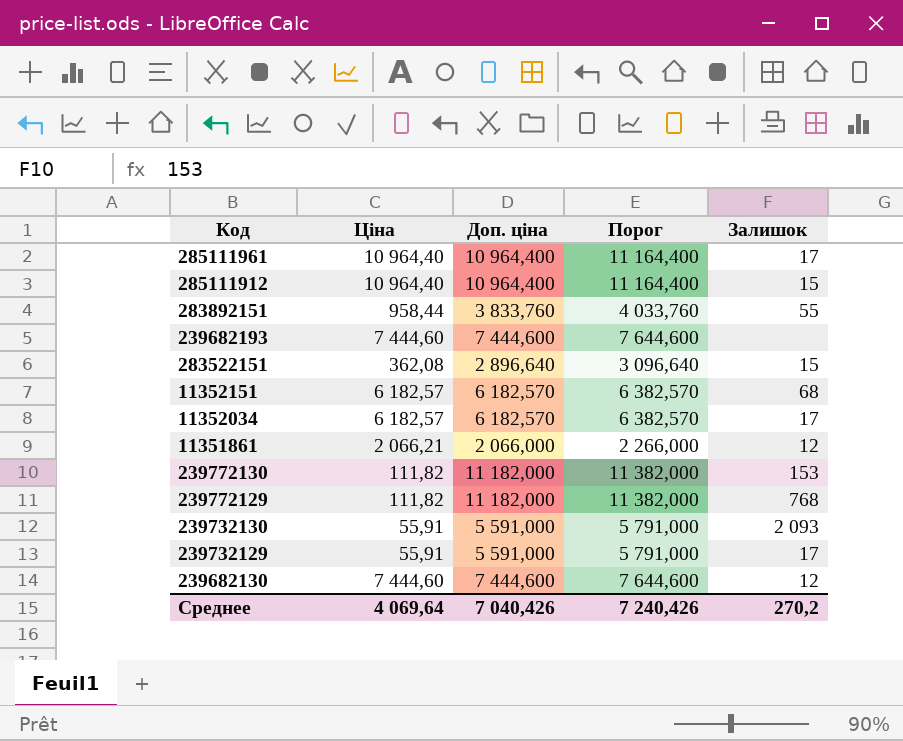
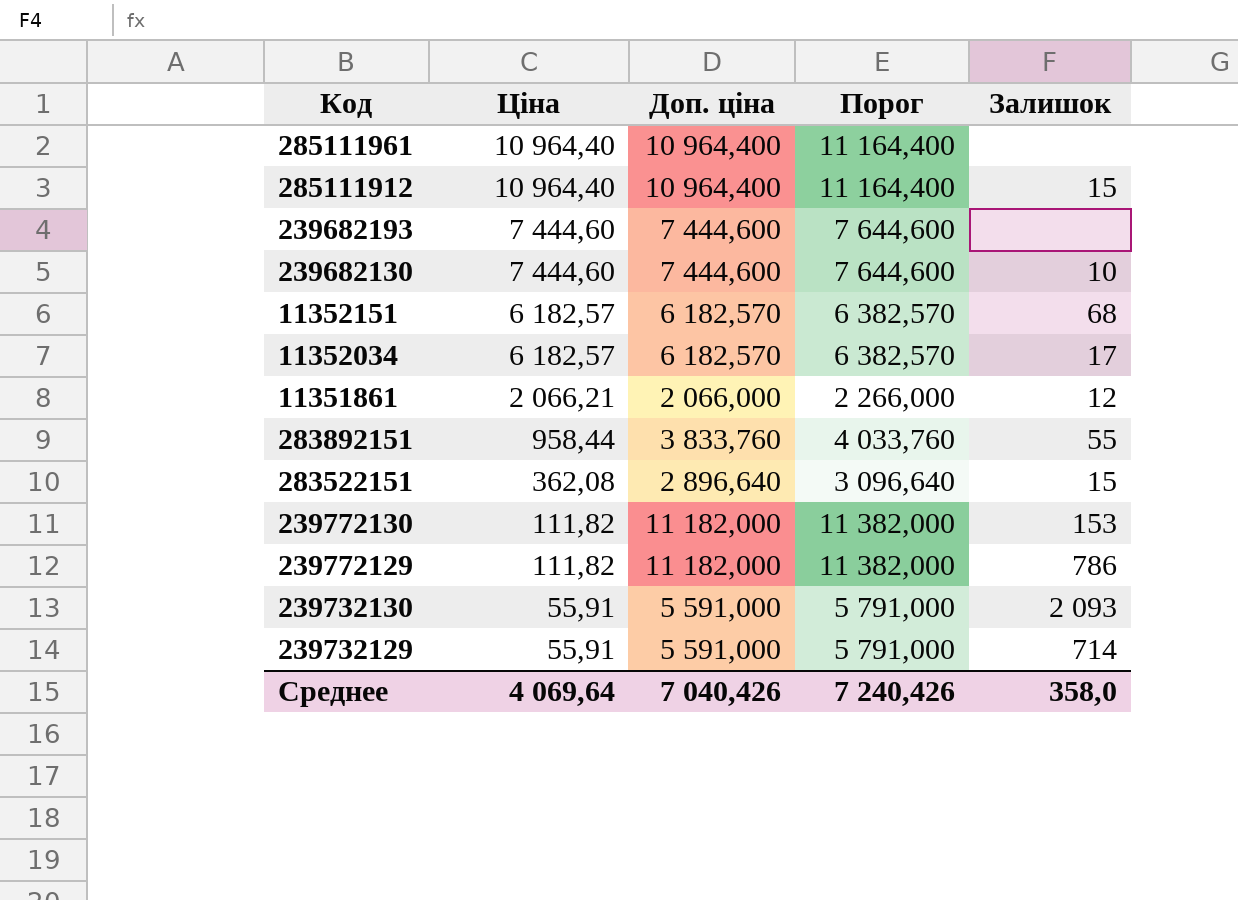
row order: none -> Ціна descending
285111961 | Залишок: 17 -> none
239682130 | Залишок: 12 -> 10
239772129 | Залишок: 768 -> 786
239732129 | Залишок: 17 -> 714
Среднее | Залишок: 270,2 -> 358,0

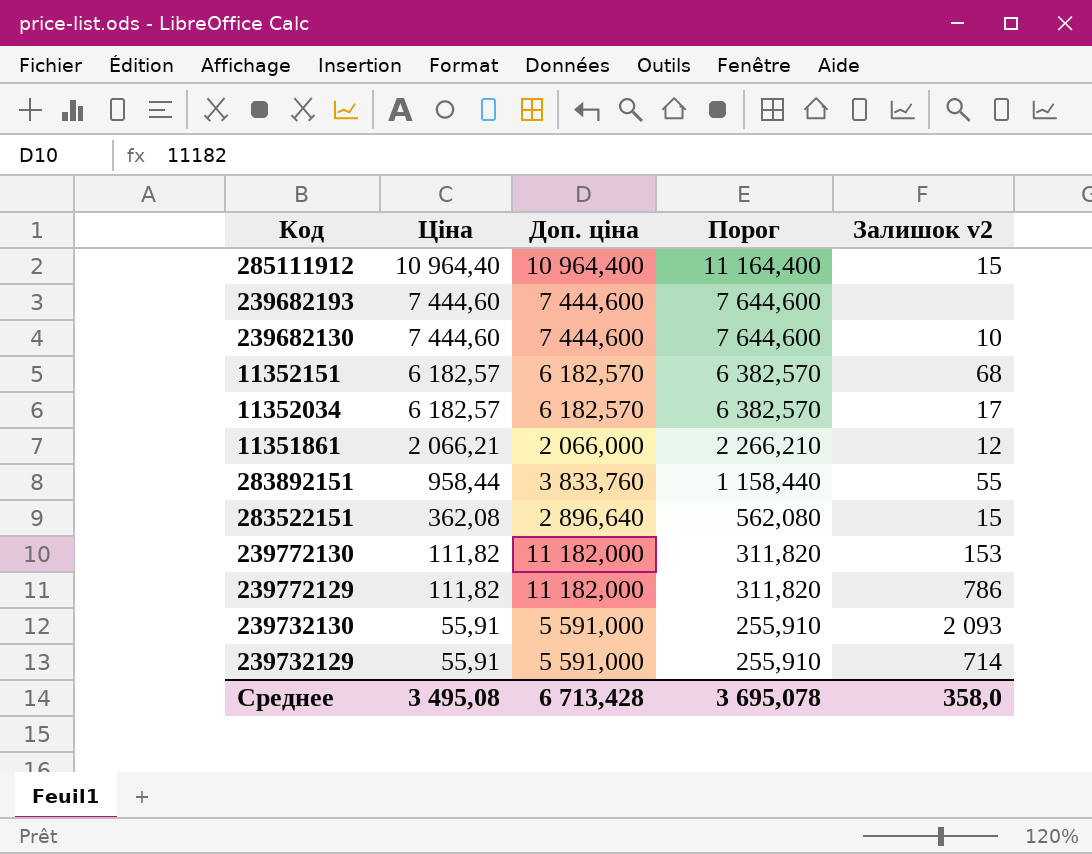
column Порог | formula: [Доп. ціна] + 200 -> [Ціна] + 200
column name: Залишок -> Залишок v2
row 285111961: 10 964,40 | 10 964,400 | 11 164,400 | none -> none
Среднее | Ціна: 4 069,64 -> 3 495,08
Среднее | Доп. ціна: 7 040,426 -> 6 713,428
Среднее | Порог: 7 240,426 -> 3 695,078

